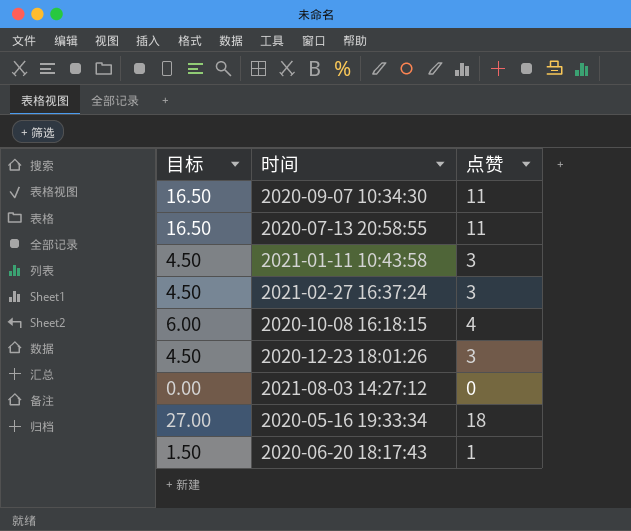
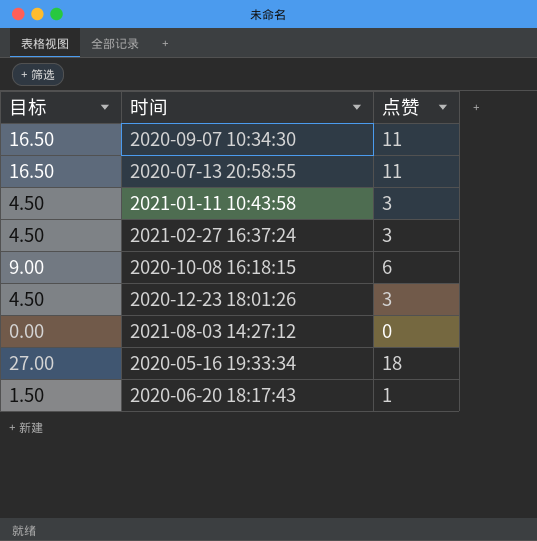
2020-10-08 16:18:15 | 目标: 6.00 -> 9.00
2020-10-08 16:18:15 | 点赞: 4 -> 6

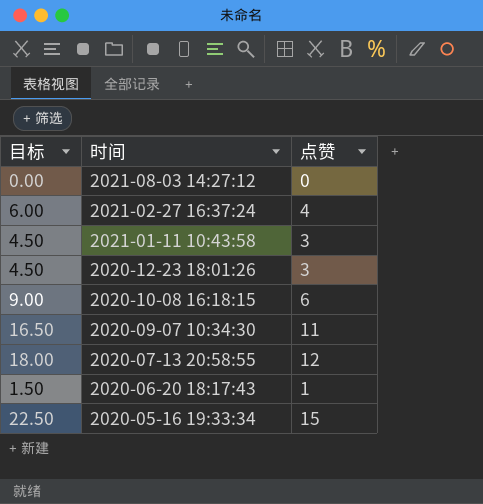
row order: none -> 时间 descending
2021-02-27 16:37:24 | 目标: 4.50 -> 6.00
2021-02-27 16:37:24 | 点赞: 3 -> 4
2020-07-13 20:58:55 | 目标: 16.50 -> 18.00
2020-07-13 20:58:55 | 点赞: 11 -> 12
2020-05-16 19:33:34 | 目标: 27.00 -> 22.50
2020-05-16 19:33:34 | 点赞: 18 -> 15

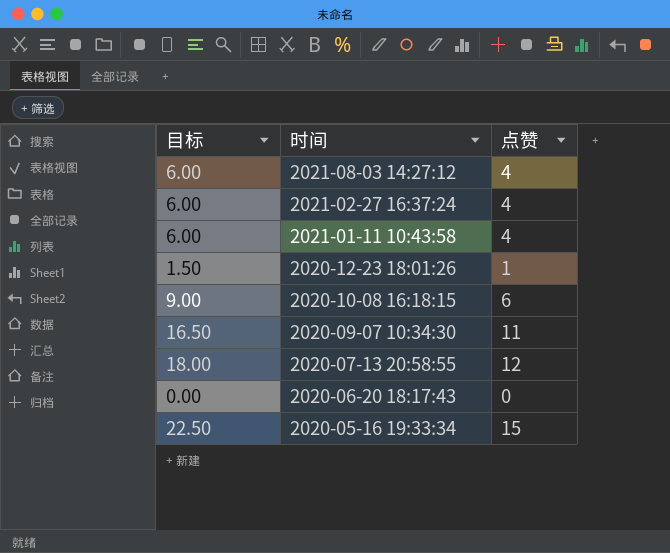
2021-08-03 14:27:12 | 目标: 0.00 -> 6.00
2021-08-03 14:27:12 | 点赞: 0 -> 4
2021-01-11 10:43:58 | 目标: 4.50 -> 6.00
2021-01-11 10:43:58 | 点赞: 3 -> 4
2020-12-23 18:01:26 | 目标: 4.50 -> 1.50
2020-12-23 18:01:26 | 点赞: 3 -> 1
2020-06-20 18:17:43 | 目标: 1.50 -> 0.00
2020-06-20 18:17:43 | 点赞: 1 -> 0

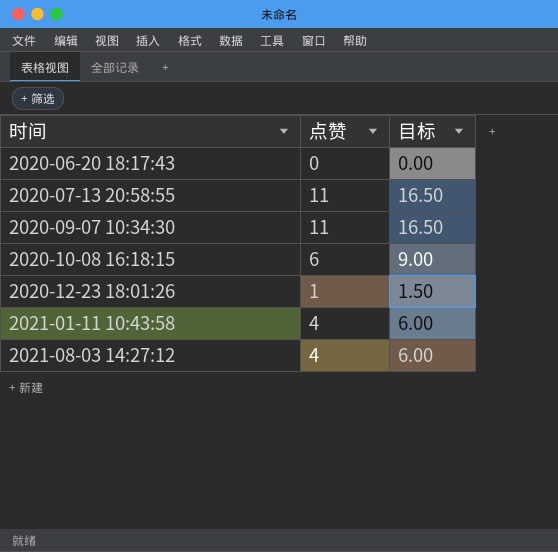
row order: 时间 descending -> 时间 ascending
column 目标 | position: 1 -> 3
row 2021-02-27 16:37:24: 6.00 | 4 -> none
row 2020-05-16 19:33:34: 22.50 | 15 -> none
2020-07-13 20:58:55 | 点赞: 12 -> 11
2020-07-13 20:58:55 | 目标: 18.00 -> 16.50

